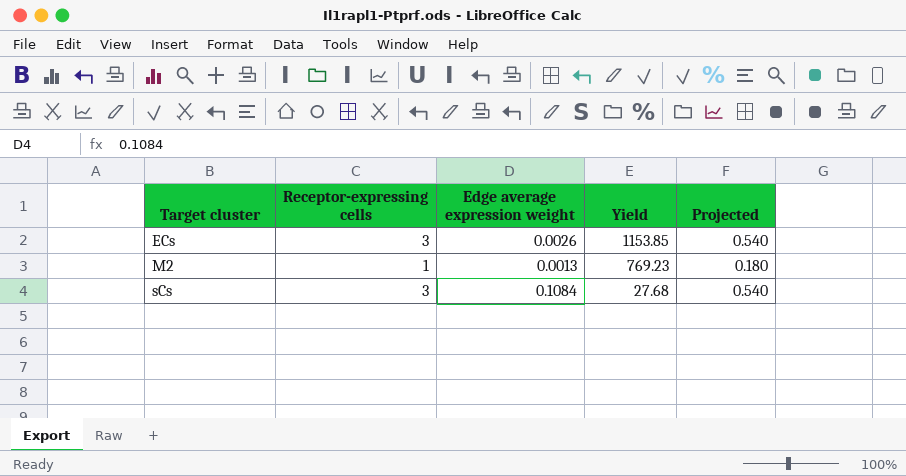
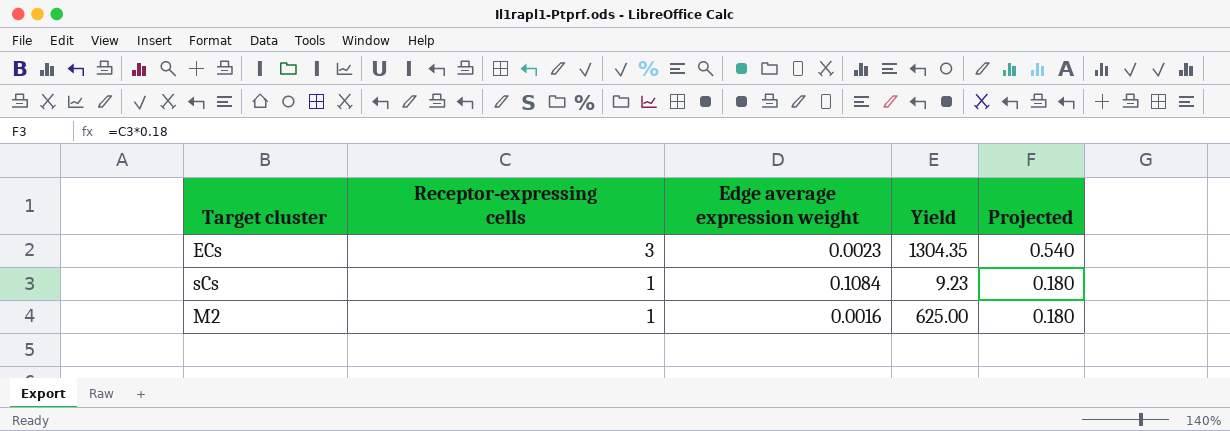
row order: Target cluster ascending -> Receptor-expressing cells descending
ECs | Edge average expression weight: 0.0026 -> 0.0023
ECs | Yield: 1153.85 -> 1304.35
sCs | Receptor-expressing cells: 3 -> 1
sCs | Yield: 27.68 -> 9.23
sCs | Projected: 0.540 -> 0.180
M2 | Edge average expression weight: 0.0013 -> 0.0016
M2 | Yield: 769.23 -> 625.00

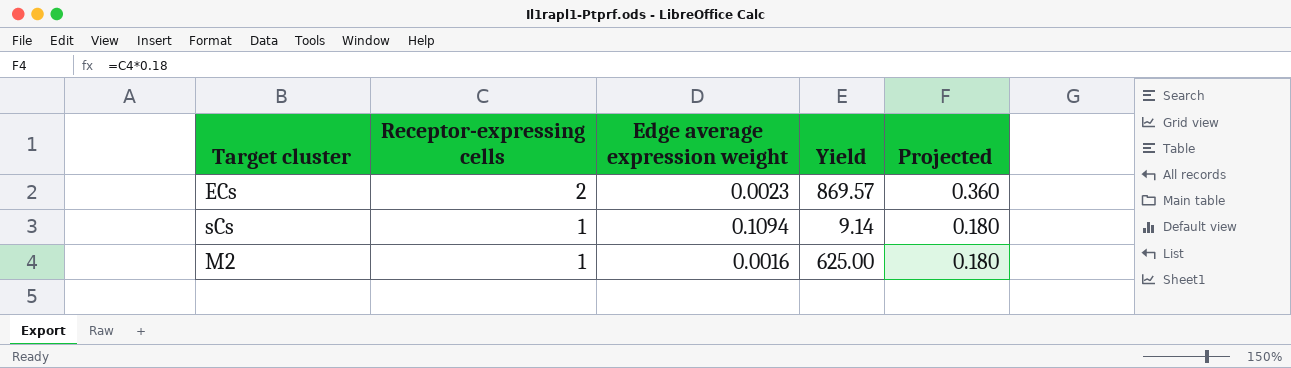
ECs | Receptor-expressing cells: 3 -> 2
ECs | Yield: 1304.35 -> 869.57
ECs | Projected: 0.540 -> 0.360
sCs | Edge average expression weight: 0.1084 -> 0.1094
sCs | Yield: 9.23 -> 9.14

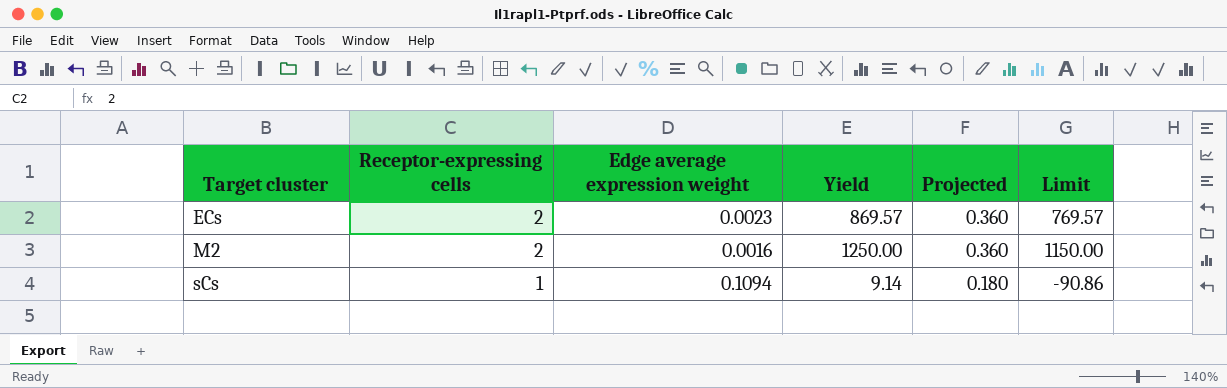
row order: Receptor-expressing cells descending -> Target cluster ascending
column Limit | formula: none -> [Yield] - 100
M2 | Receptor-expressing cells: 1 -> 2
M2 | Yield: 625.00 -> 1250.00
M2 | Projected: 0.180 -> 0.360

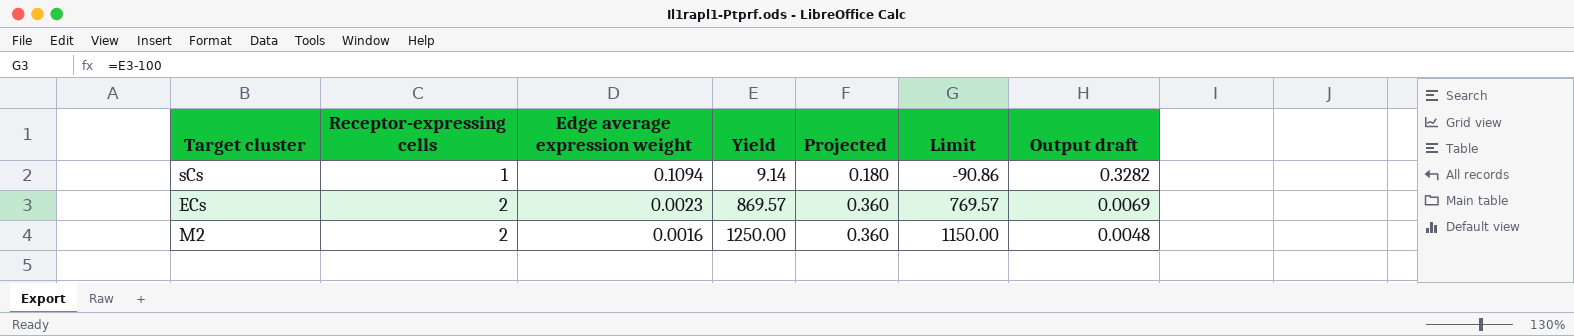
row order: Target cluster ascending -> Receptor-expressing cells ascending
column Output draft | formula: none -> [Edge average expression weight] * 3

